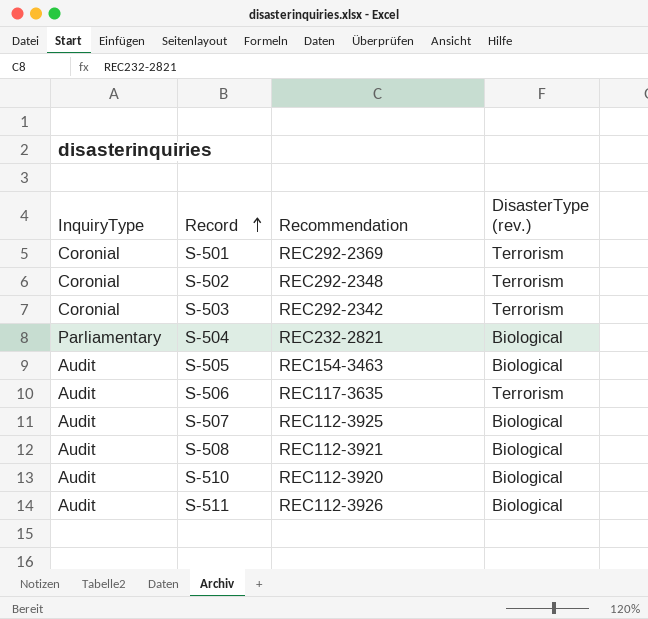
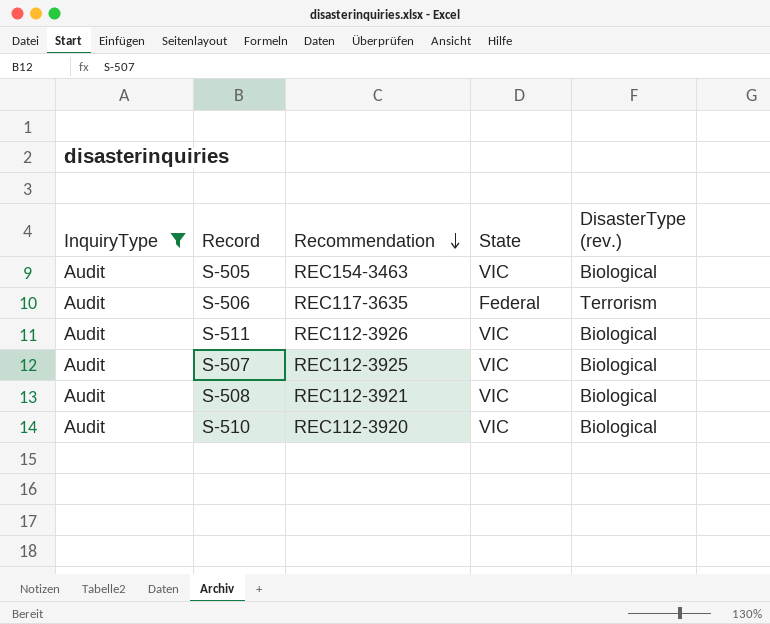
filter: none -> InquiryType = Audit
row order: Record ascending -> Recommendation descending
column State | position: none -> 4

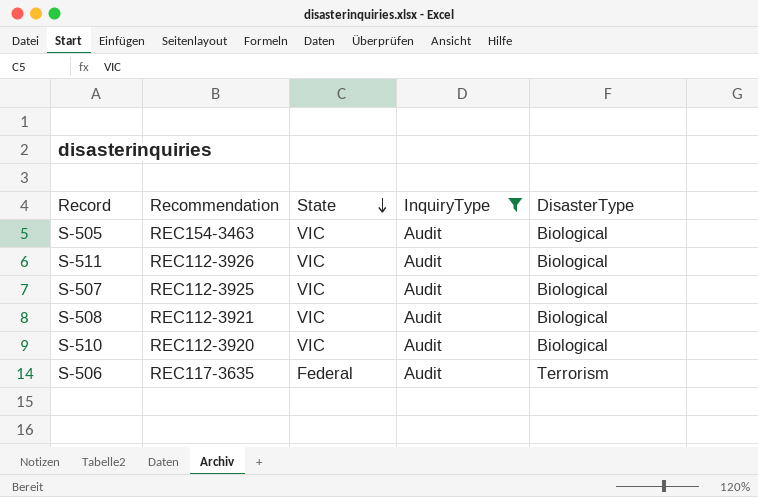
row order: Recommendation descending -> State descending
column InquiryType | position: 1 -> 4
column name: DisasterType (rev.) -> DisasterType

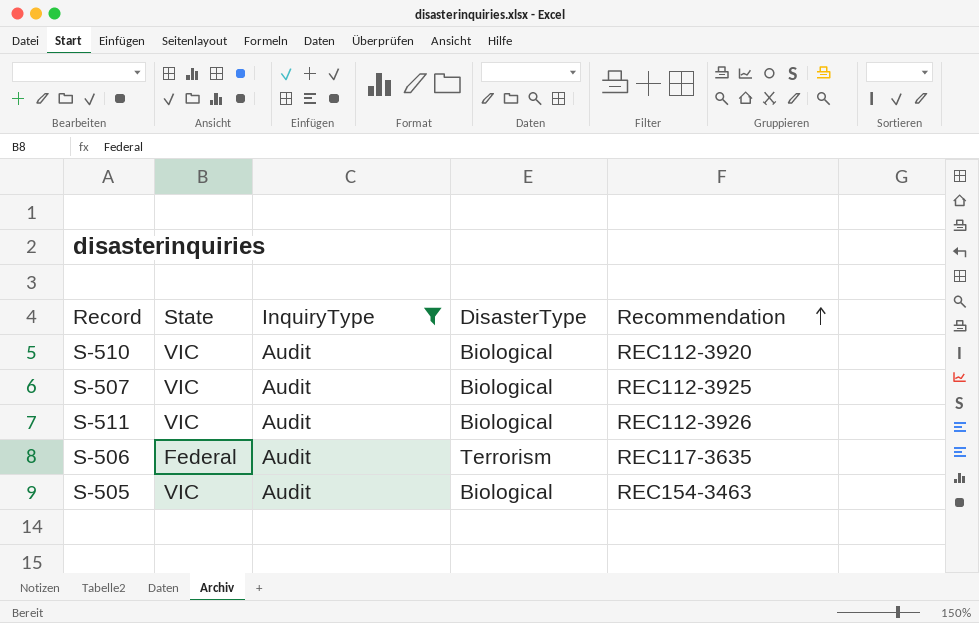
row order: State descending -> Recommendation ascending
column Recommendation | position: 2 -> 5
row S-508: REC112-3921 | VIC | Audit | Biological -> none

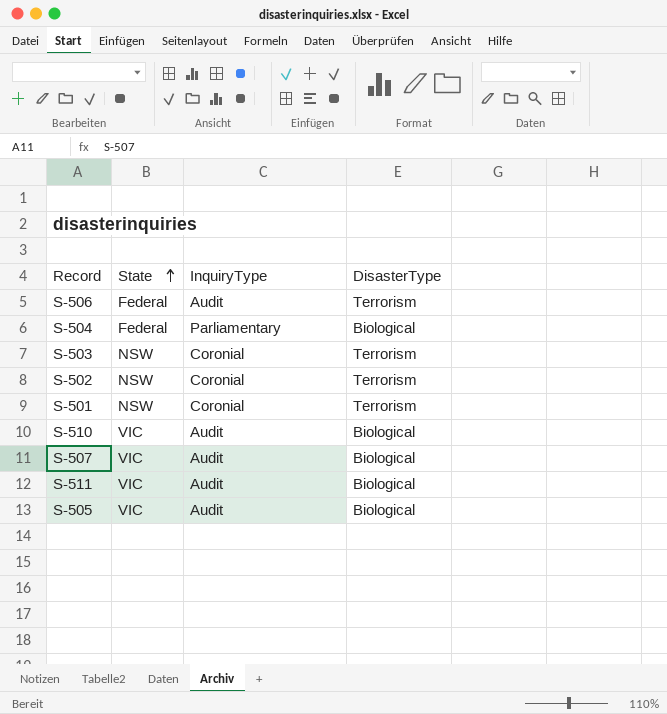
filter: InquiryType = Audit -> none
row order: Recommendation ascending -> State ascending
column Recommendation | position: 5 -> none

